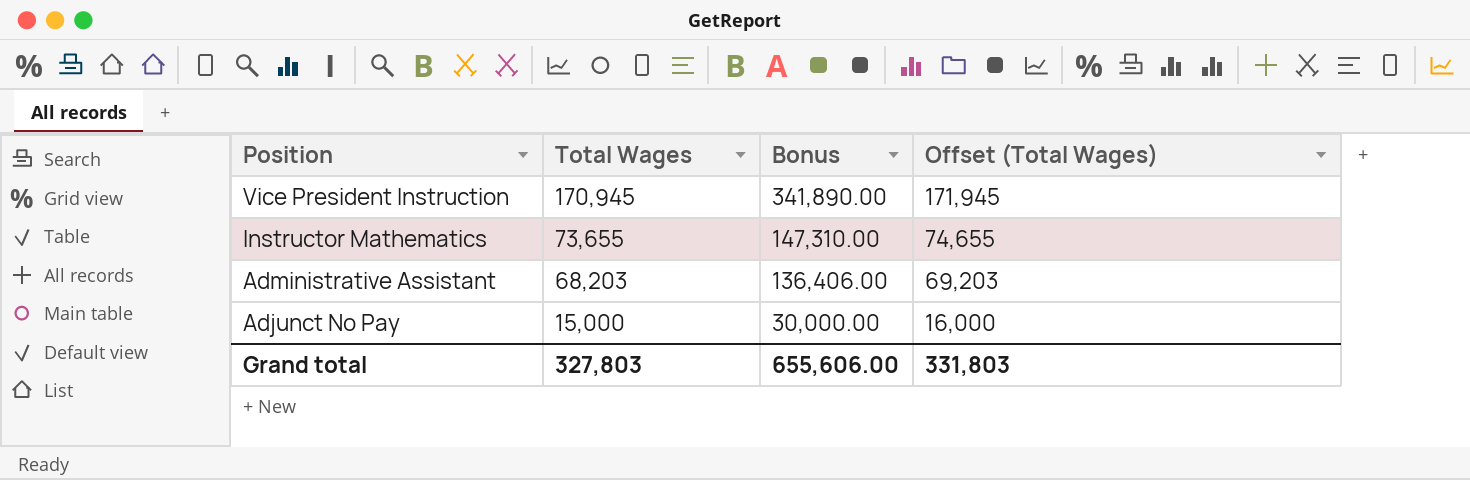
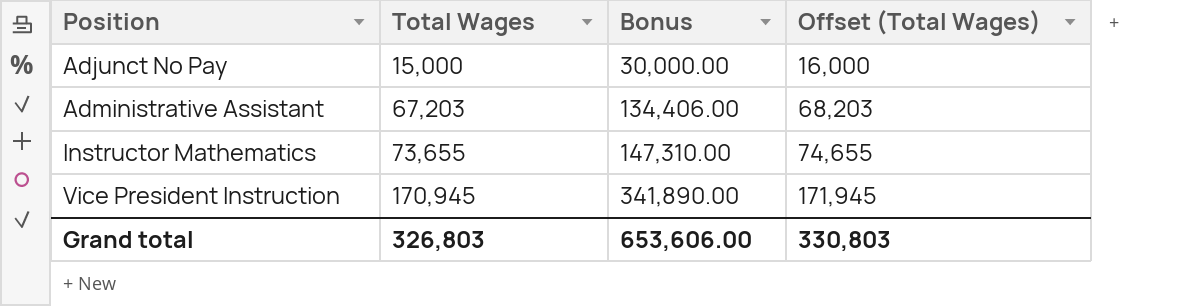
row order: Position descending -> Position ascending
Administrative Assistant | Total Wages: 68,203 -> 67,203
Administrative Assistant | Bonus: 136,406.00 -> 134,406.00
Administrative Assistant | Offset (Total Wages): 69,203 -> 68,203
Grand total | Total Wages: 327,803 -> 326,803
Grand total | Bonus: 655,606.00 -> 653,606.00
Grand total | Offset (Total Wages): 331,803 -> 330,803

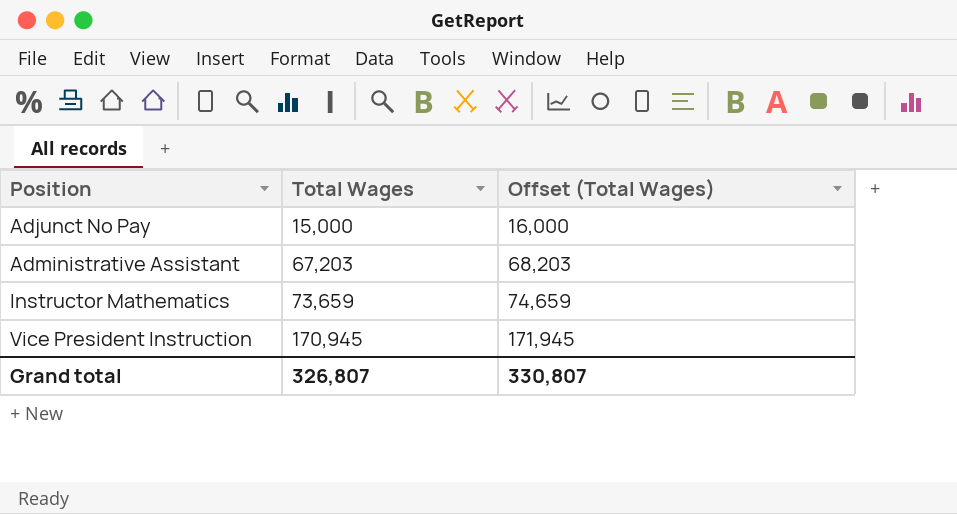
column Bonus | formula: [Total Wages] * 2 -> none
Instructor Mathematics | Total Wages: 73,655 -> 73,659
Instructor Mathematics | Offset (Total Wages): 74,655 -> 74,659
Grand total | Total Wages: 326,803 -> 326,807
Grand total | Offset (Total Wages): 330,803 -> 330,807

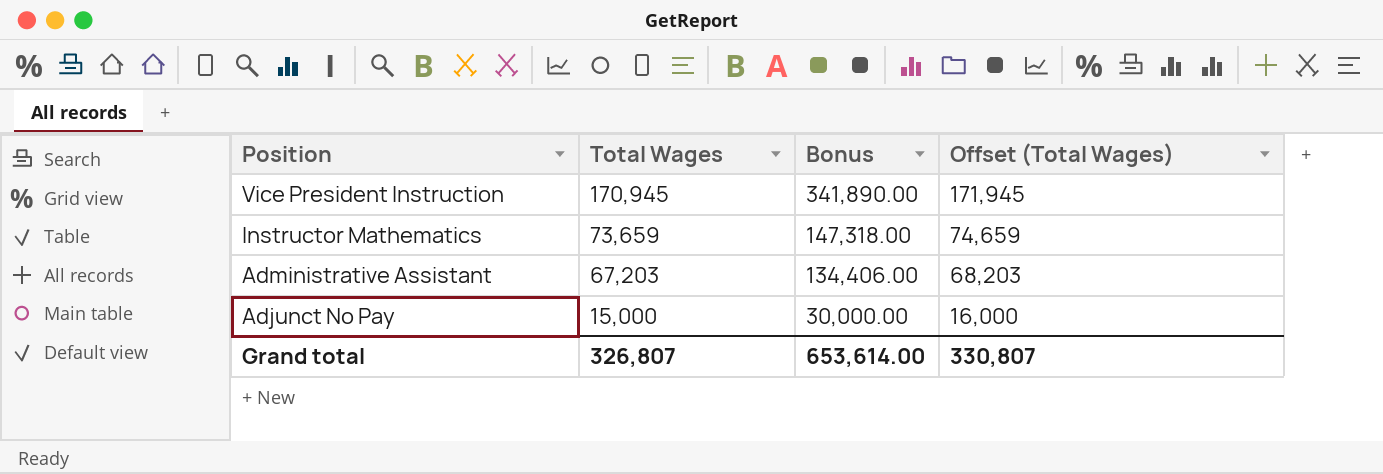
row order: Position ascending -> Position descending
column Bonus | formula: none -> [Total Wages] * 2

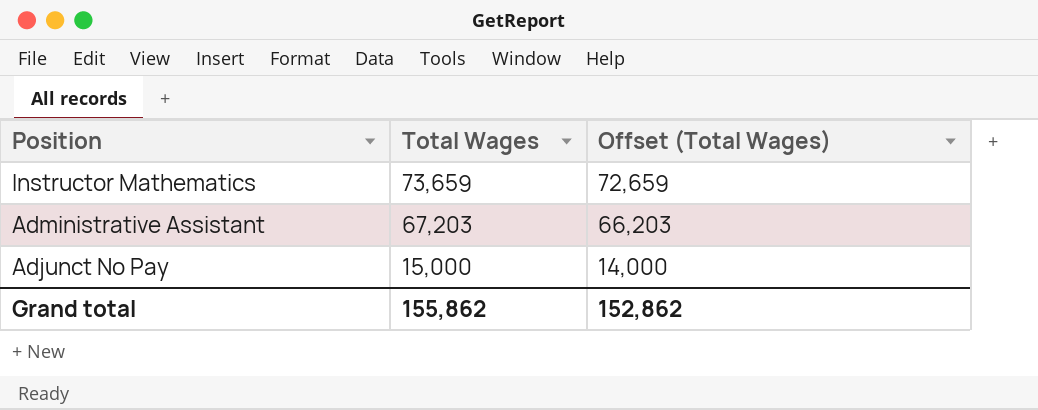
column Bonus | formula: [Total Wages] * 2 -> none
column Offset (Total Wages) | formula: [Total Wages] + 1000 -> [Total Wages] - 1000
row Vice President Instruction: 170,945 | 341,890.00 | 171,945 -> none
Grand total | Total Wages: 326,807 -> 155,862
Grand total | Offset (Total Wages): 330,807 -> 152,862

